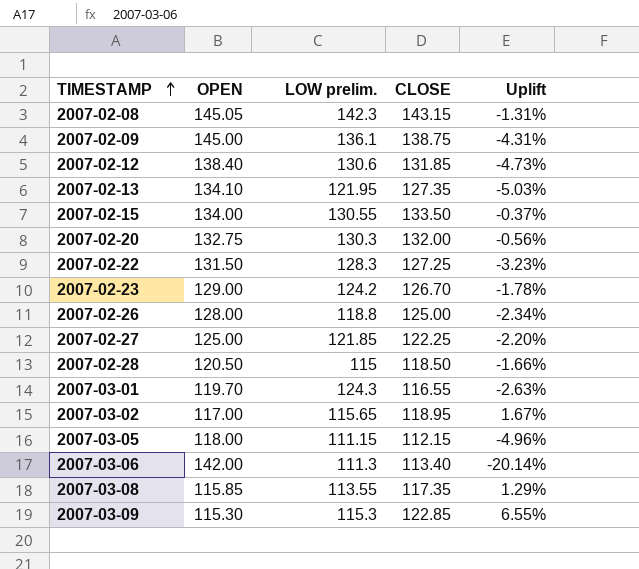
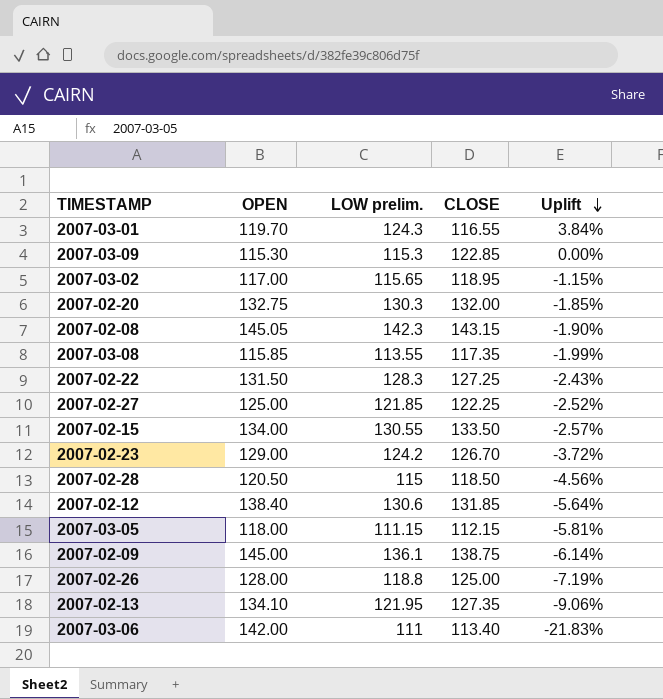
row order: TIMESTAMP ascending -> Uplift descending
column Uplift | formula: ([CLOSE] - [OPEN]) / [OPEN] -> ([LOW prelim.] - [OPEN]) / [OPEN]
2007-03-06 | LOW prelim.: 111.3 -> 111

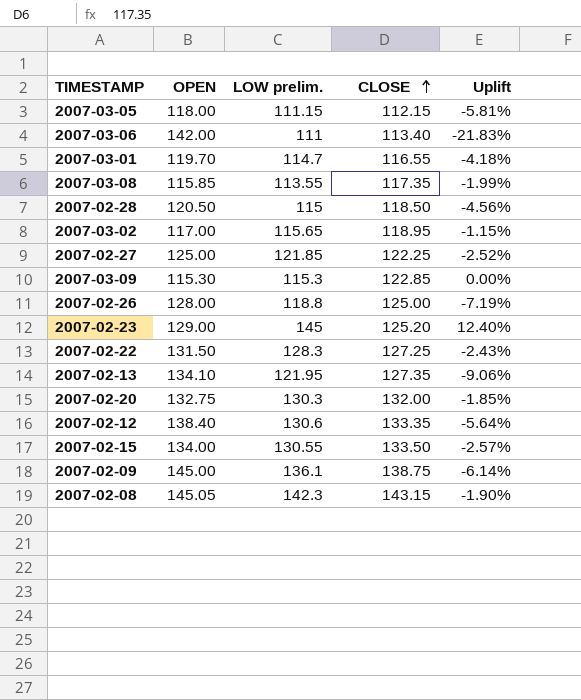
row order: Uplift descending -> CLOSE ascending
2007-03-01 | LOW prelim.: 124.3 -> 114.7
2007-03-01 | Uplift: 3.84% -> -4.18%
2007-02-23 | LOW prelim.: 124.2 -> 145
2007-02-23 | CLOSE: 126.70 -> 125.20
2007-02-23 | Uplift: -3.72% -> 12.40%
2007-02-12 | CLOSE: 131.85 -> 133.35

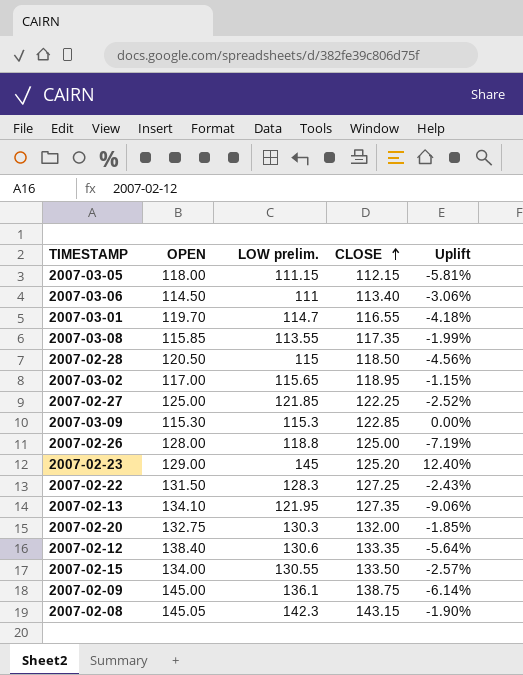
2007-03-06 | OPEN: 142.00 -> 114.50
2007-03-06 | Uplift: -21.83% -> -3.06%

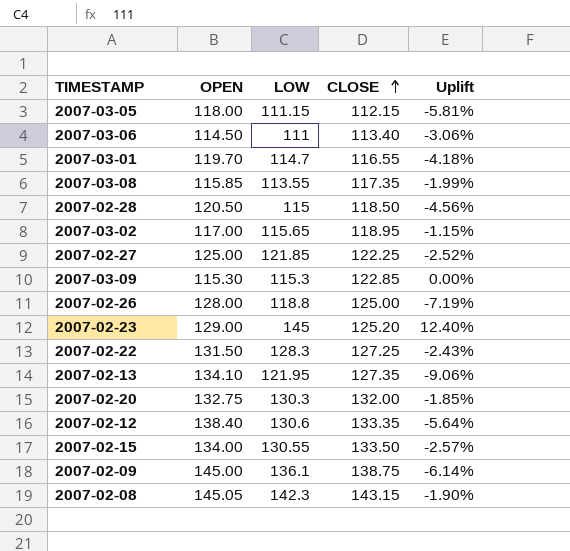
column name: LOW prelim. -> LOW

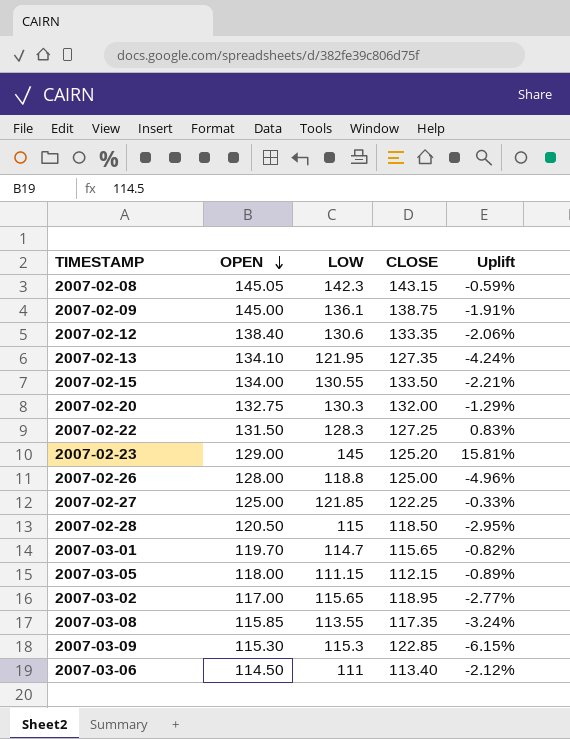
row order: CLOSE ascending -> OPEN descending
column Uplift | formula: ([LOW] - [OPEN]) / [OPEN] -> ([LOW] - [CLOSE]) / [CLOSE]
2007-03-01 | CLOSE: 116.55 -> 115.65

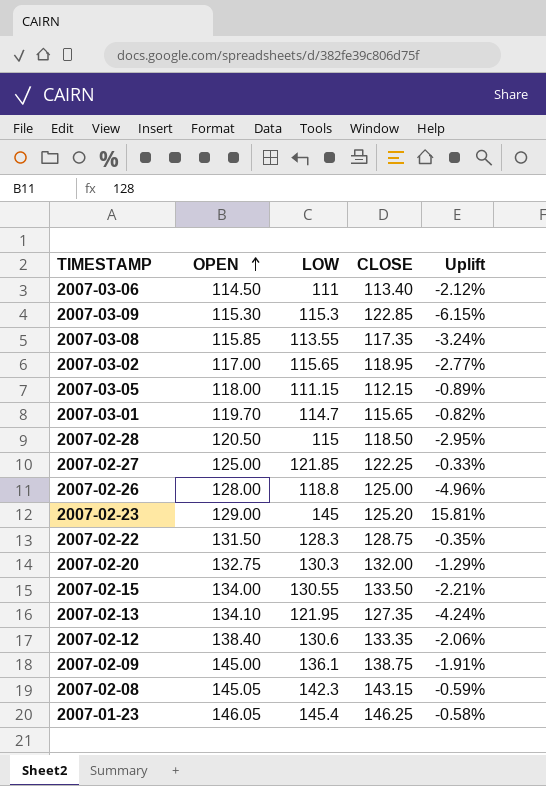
row order: OPEN descending -> OPEN ascending
2007-02-22 | CLOSE: 127.25 -> 128.75
2007-02-22 | Uplift: 0.83% -> -0.35%
row 2007-01-23: none -> 146.05 | 145.4 | 146.25 | -0.58%

